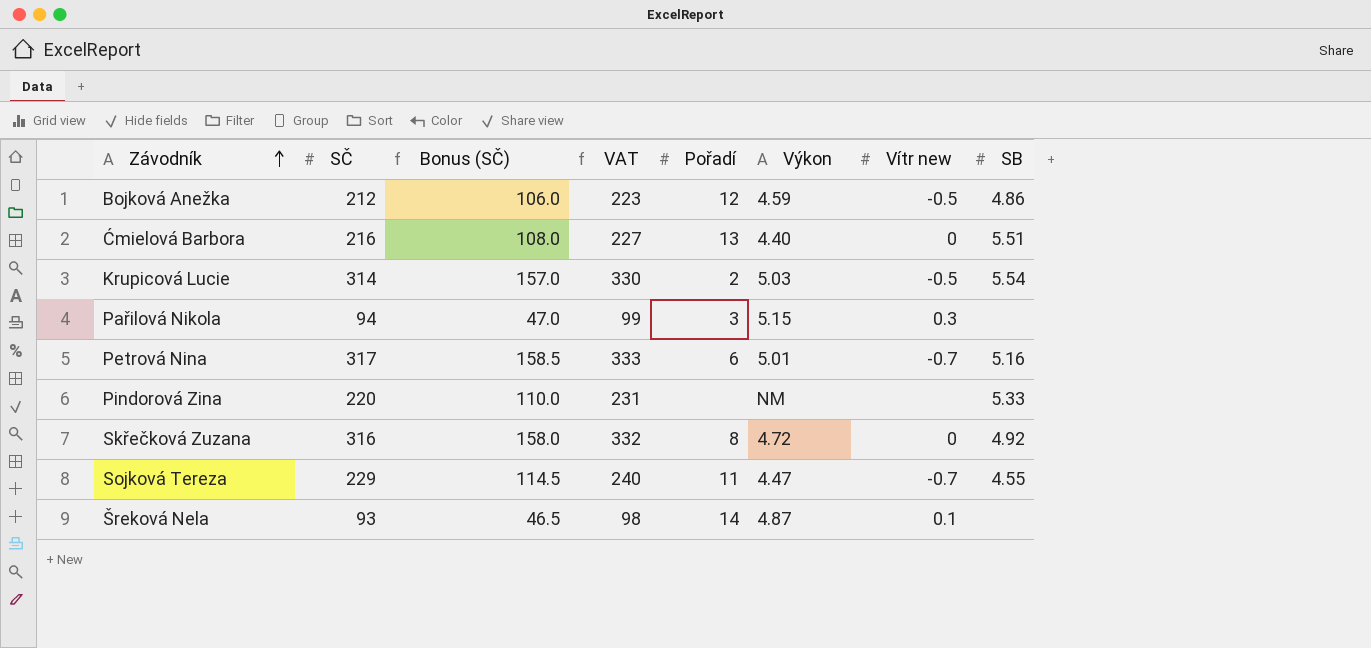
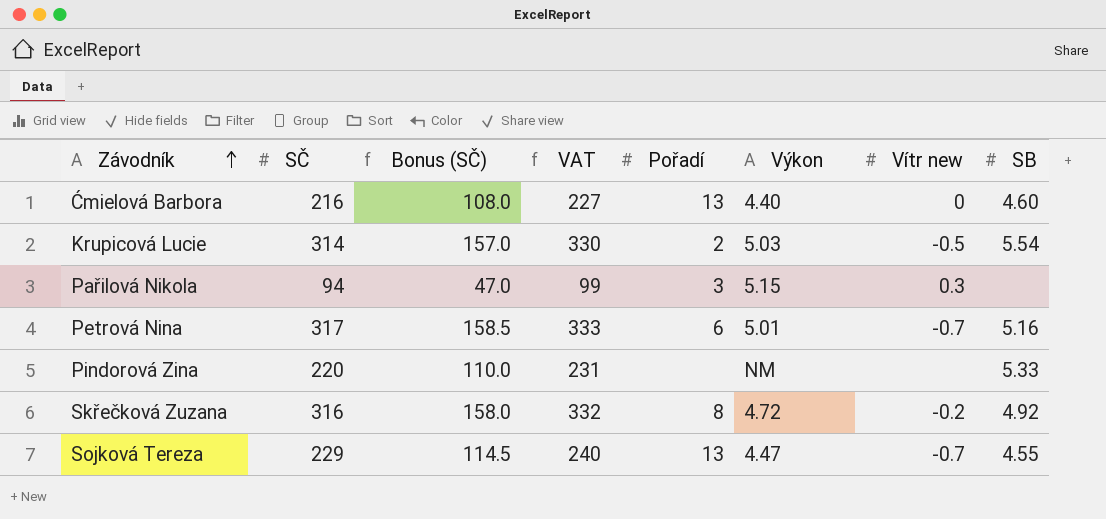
row Bojková Anežka: 212 | 106.0 | 223 | 12 | 4.59 | -0.5 | 4.86 -> none
row Šreková Nela: 93 | 46.5 | 98 | 14 | 4.87 | 0.1 | none -> none
Ćmielová Barbora | SB: 5.51 -> 4.60
Skřečková Zuzana | Vítr new: 0 -> -0.2
Sojková Tereza | Pořadí: 11 -> 13

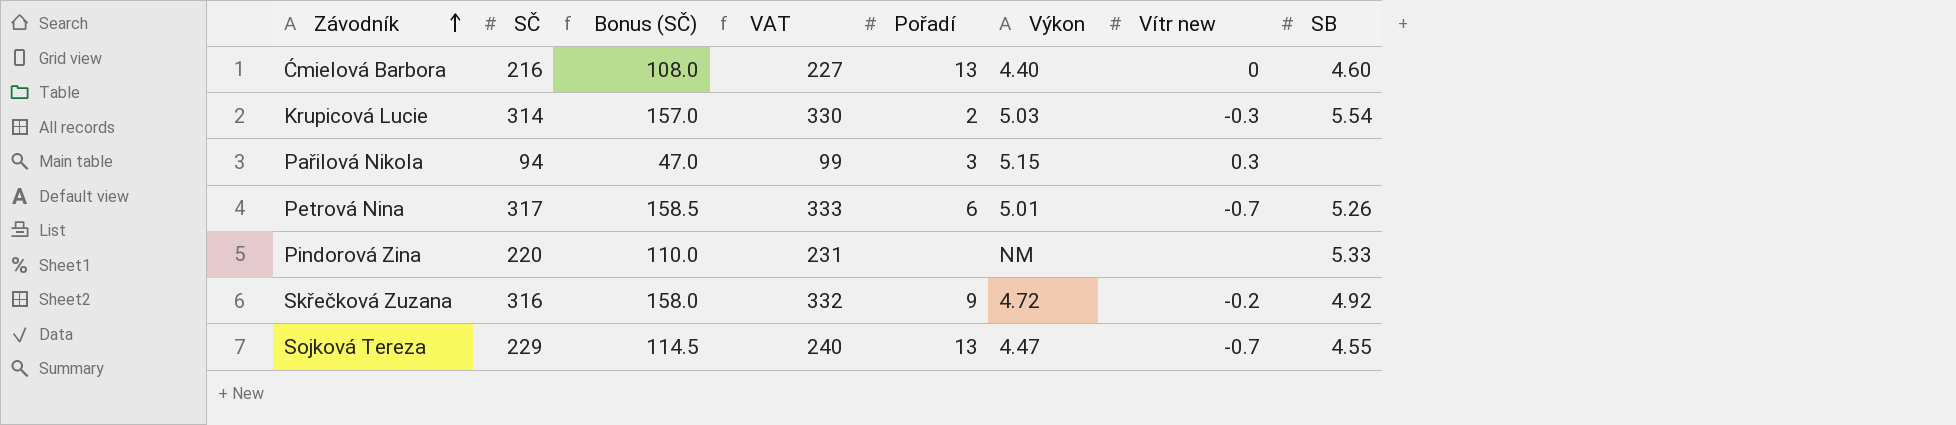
Krupicová Lucie | Vítr new: -0.5 -> -0.3
Petrová Nina | SB: 5.16 -> 5.26
Skřečková Zuzana | Pořadí: 8 -> 9

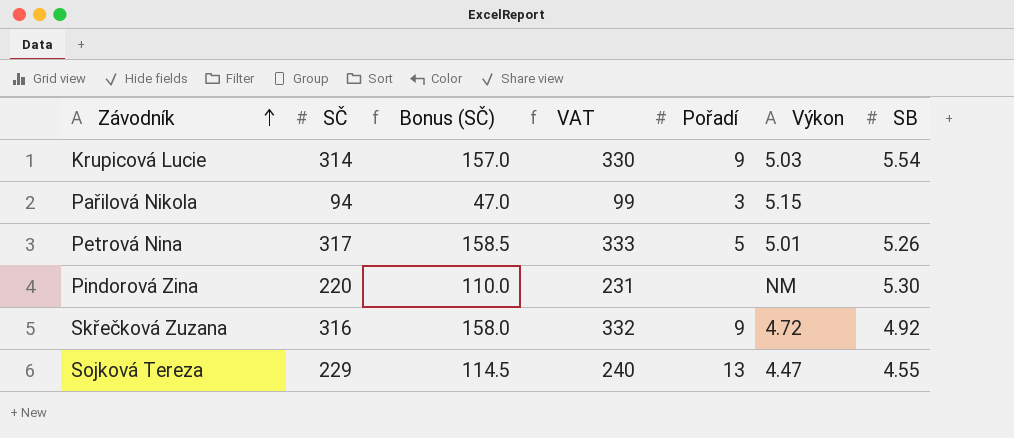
column Vítr new | position: 7 -> none
row Ćmielová Barbora: 216 | 108.0 | 227 | 13 | 4.40 | 0 | 4.60 -> none
Krupicová Lucie | Pořadí: 2 -> 9
Petrová Nina | Pořadí: 6 -> 5
Pindorová Zina | SB: 5.33 -> 5.30

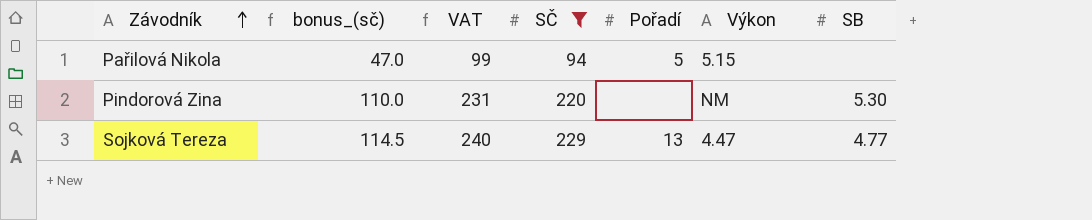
filter: none -> SČ <= 229
column name: Bonus (SČ) -> bonus_(sč)
column SČ | position: 2 -> 4
Pařilová Nikola | Pořadí: 3 -> 5
Sojková Tereza | SB: 4.55 -> 4.77

